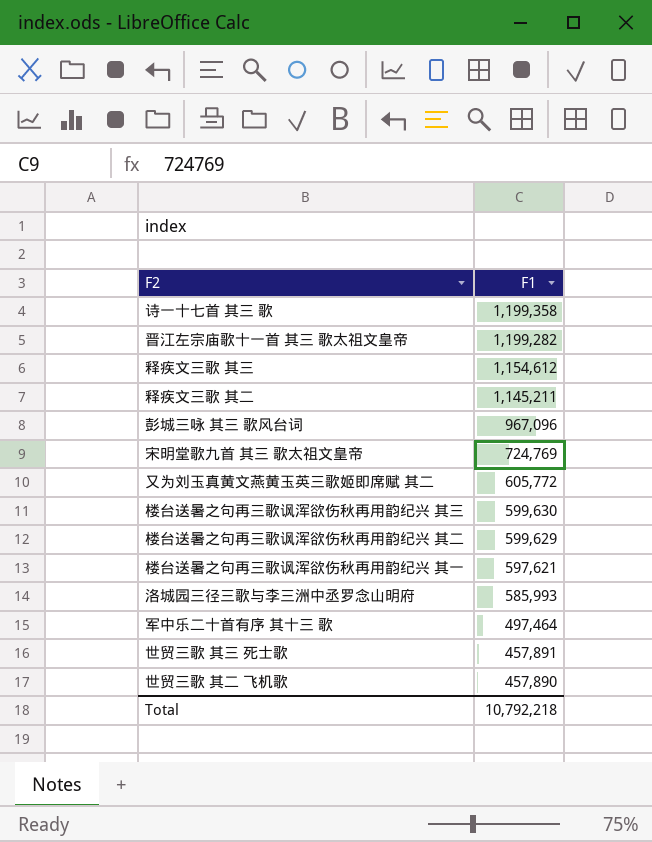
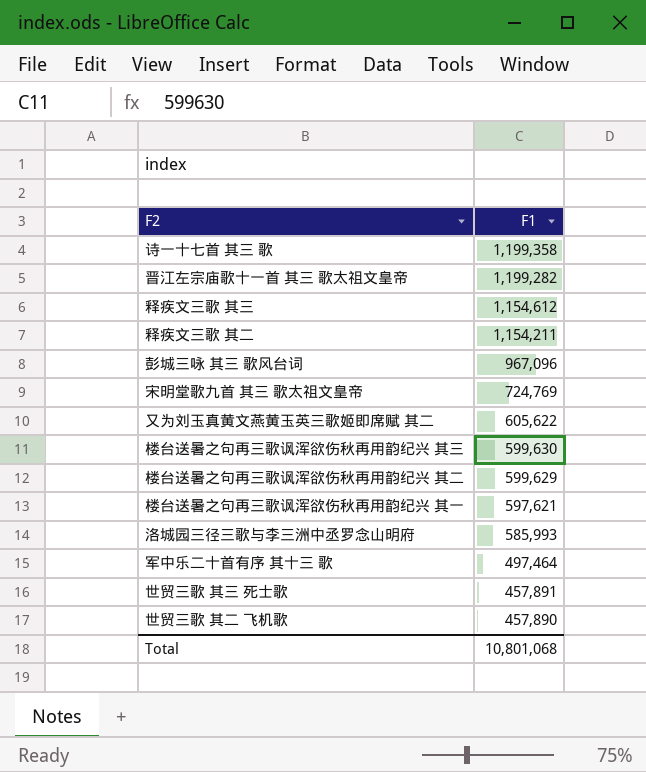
释疾文三歌 其二 | F1: 1,145,211 -> 1,154,211
又为刘玉真黄文燕黄玉英三歌姬即席赋 其二 | F1: 605,772 -> 605,622
Total | F1: 10,792,218 -> 10,801,068

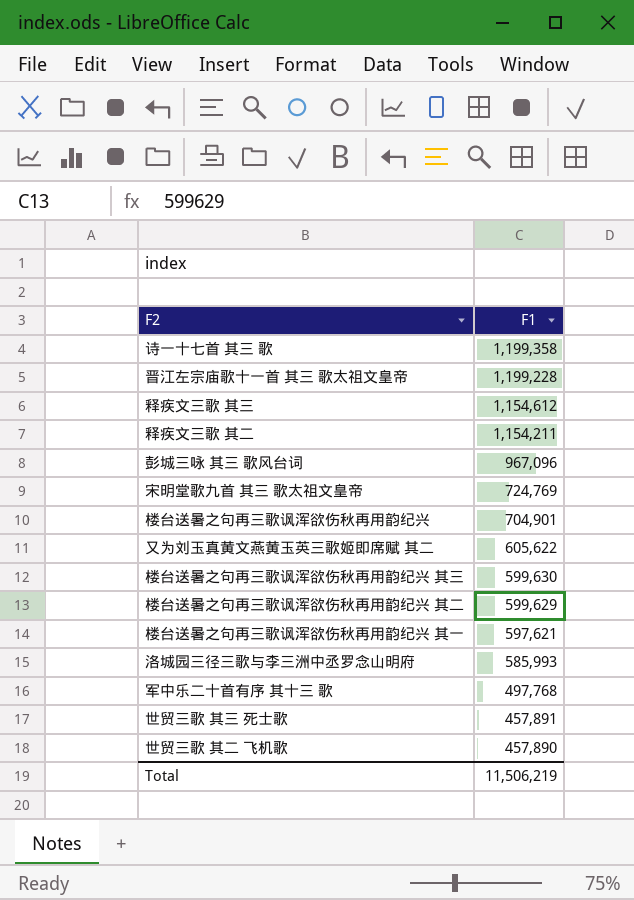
晋江左宗庙歌十一首 其三 歌太祖文皇帝 | F1: 1,199,282 -> 1,199,228
row 楼台送暑之句再三歌讽浑欲伤秋再用韵纪兴: none -> 704,901
军中乐二十首有序 其十三 歌 | F1: 497,464 -> 497,768
Total | F1: 10,801,068 -> 11,506,219

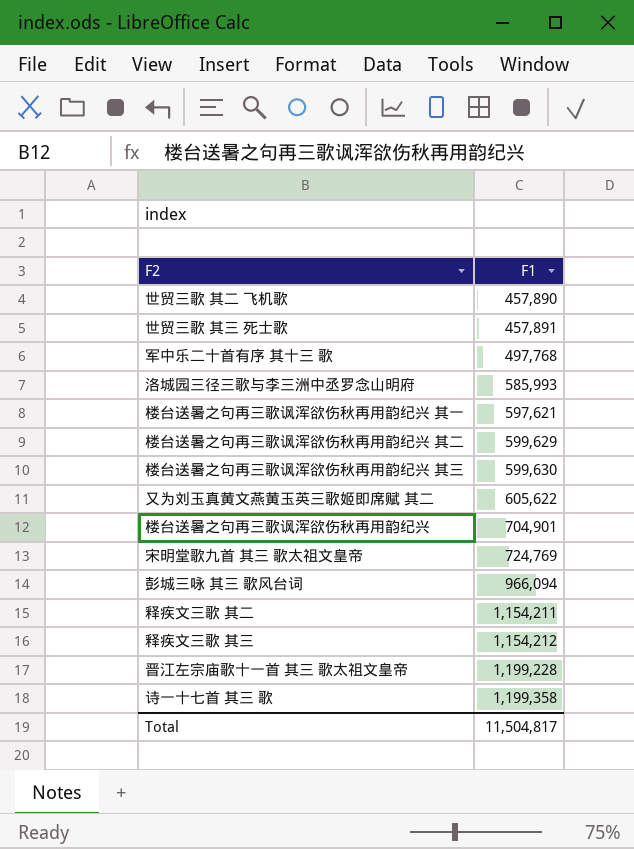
row order: F1 descending -> F1 ascending
彭城三咏 其三 歌风台词 | F1: 967,096 -> 966,094
释疾文三歌 其三 | F1: 1,154,612 -> 1,154,212
Total | F1: 11,506,219 -> 11,504,817

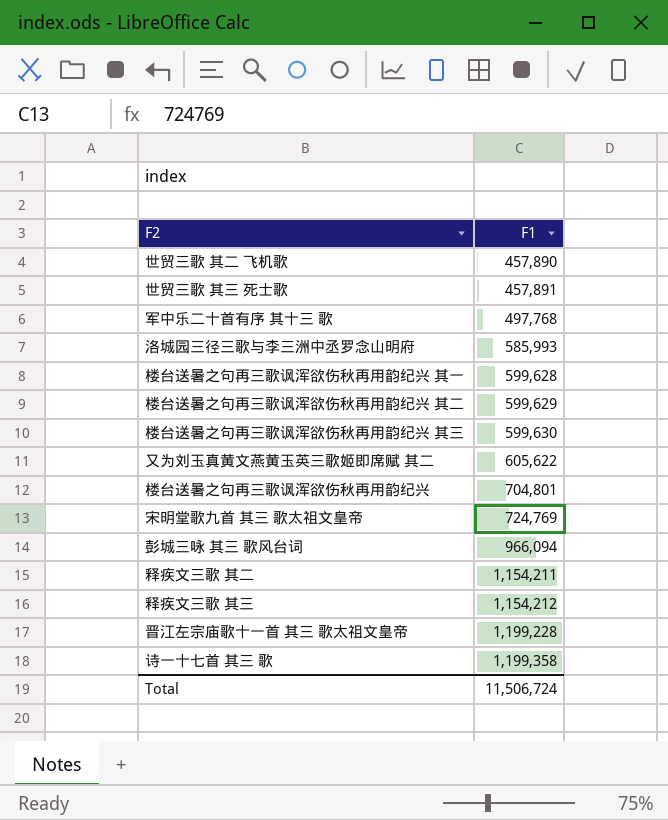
楼台送暑之句再三歌讽浑欲伤秋再用韵纪兴 其一 | F1: 597,621 -> 599,628
楼台送暑之句再三歌讽浑欲伤秋再用韵纪兴 | F1: 704,901 -> 704,801
Total | F1: 11,504,817 -> 11,506,724

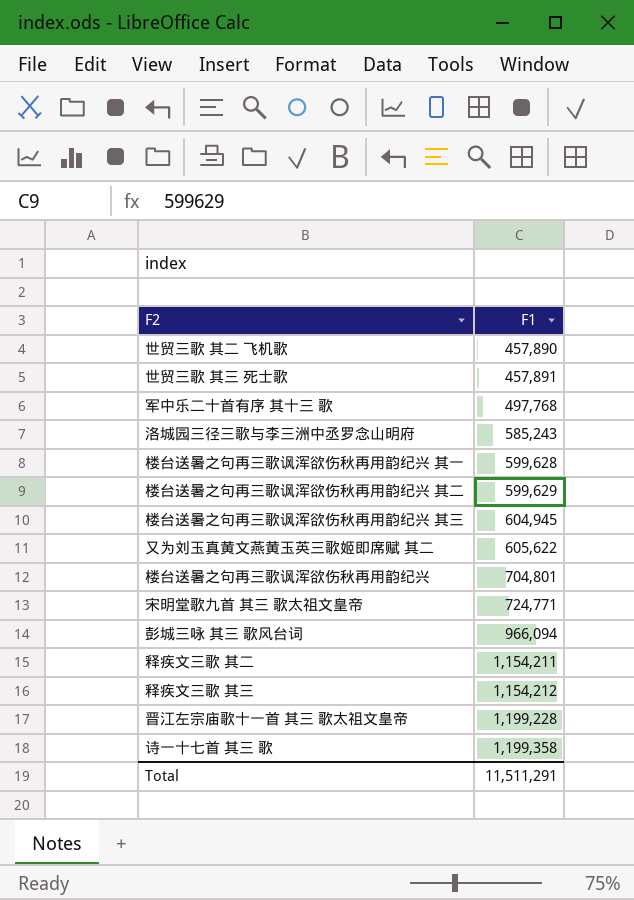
洛城园三径三歌与李三洲中丞罗念山明府 | F1: 585,993 -> 585,243
楼台送暑之句再三歌讽浑欲伤秋再用韵纪兴 其三 | F1: 599,630 -> 604,945
宋明堂歌九首 其三 歌太祖文皇帝 | F1: 724,769 -> 724,771
Total | F1: 11,506,724 -> 11,511,291

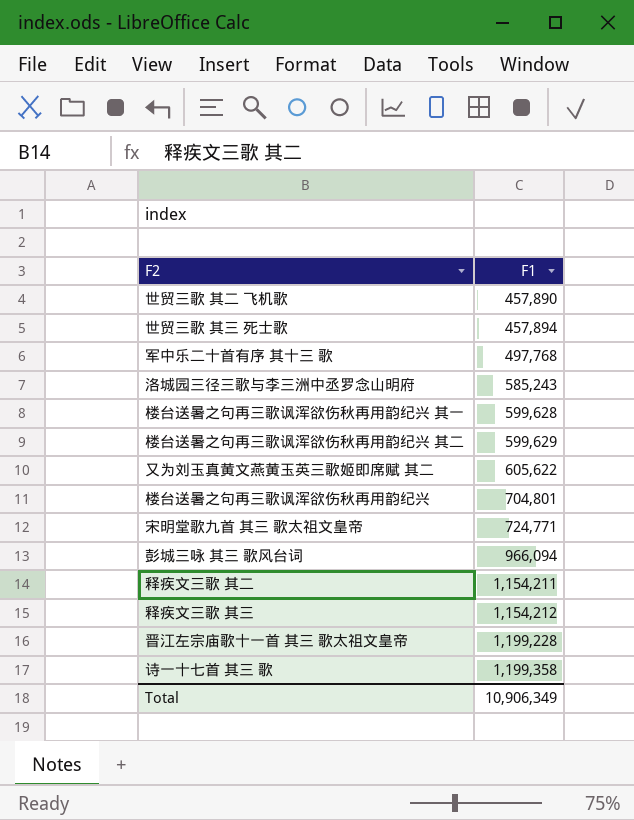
row 楼台送暑之句再三歌讽浑欲伤秋再用韵纪兴 其三: 604,945 -> none
世贸三歌 其三 死士歌 | F1: 457,891 -> 457,894
Total | F1: 11,511,291 -> 10,906,349

